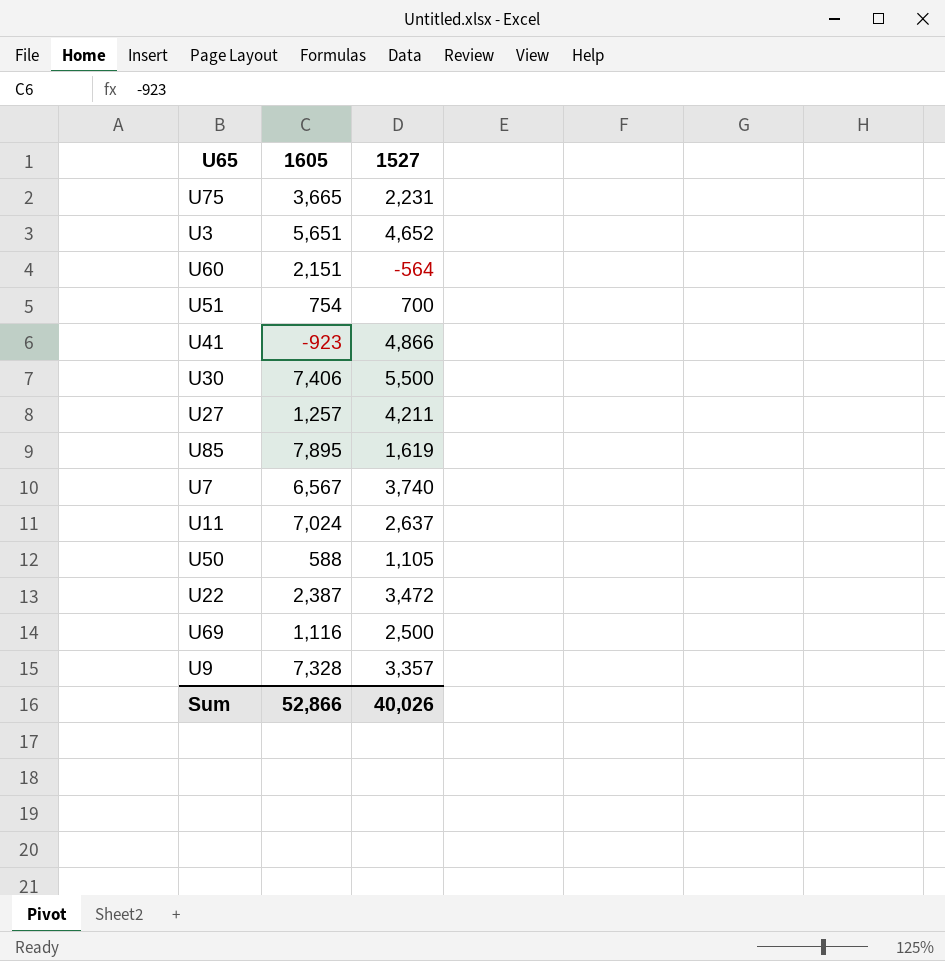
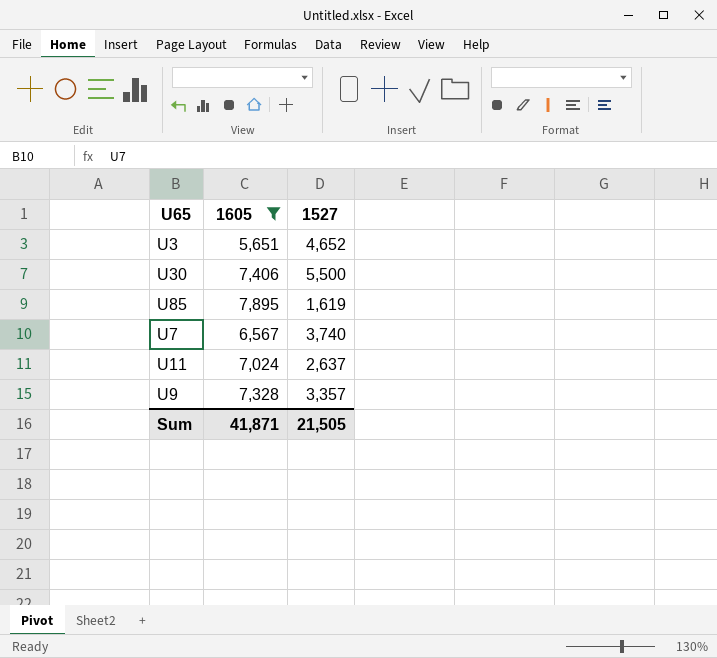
filter: none -> 1605 >= 5,651
Sum | 1605: 52,866 -> 41,871
Sum | 1527: 40,026 -> 21,505

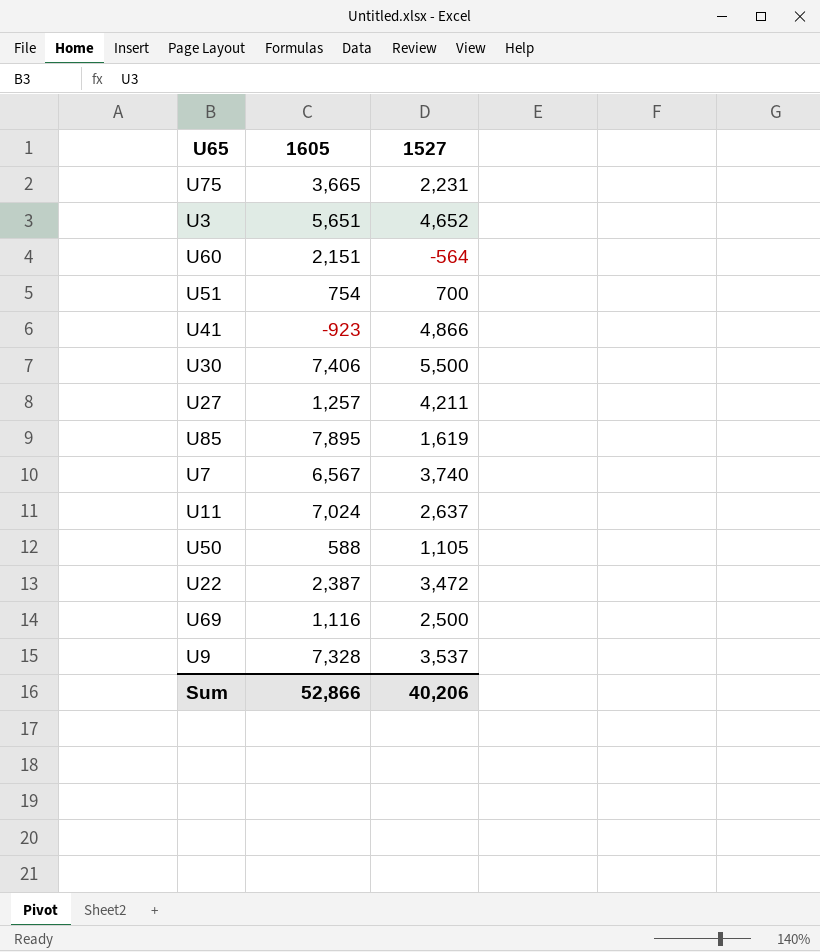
filter: 1605 >= 5,651 -> none
U9 | 1527: 3,357 -> 3,537
Sum | 1605: 41,871 -> 52,866
Sum | 1527: 21,505 -> 40,206

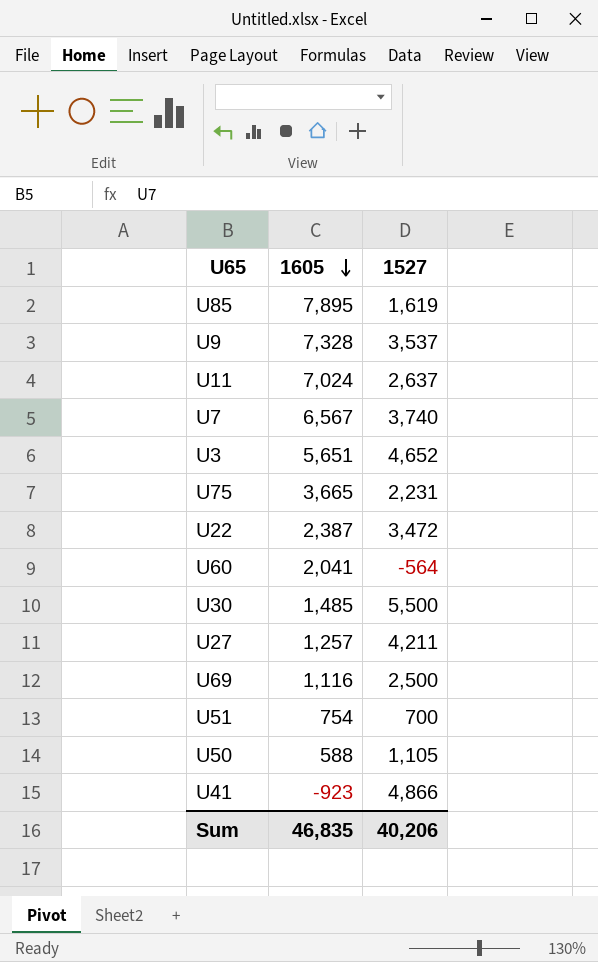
row order: none -> 1605 descending
U60 | 1605: 2,151 -> 2,041
U30 | 1605: 7,406 -> 1,485
Sum | 1605: 52,866 -> 46,835

